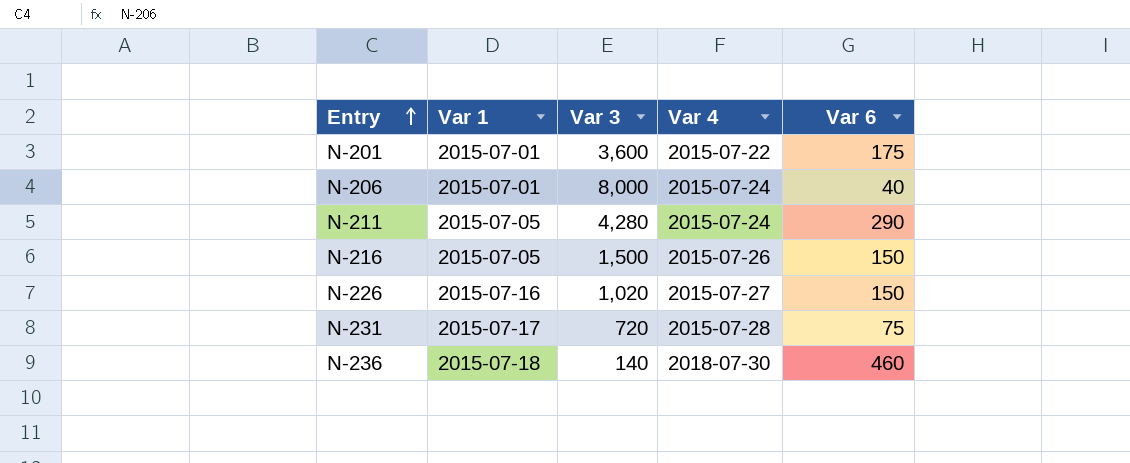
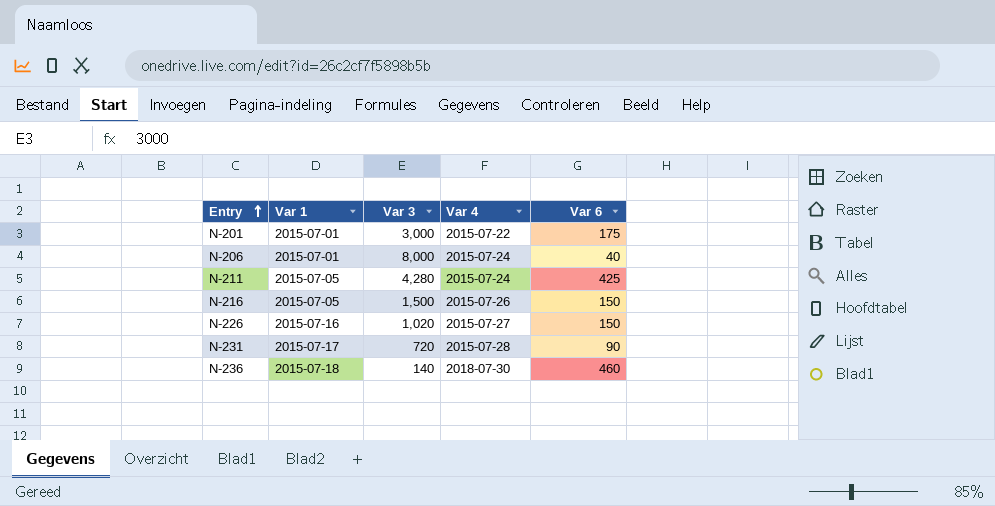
N-201 | Var 3: 3,600 -> 3,000
N-211 | Var 6: 290 -> 425
N-231 | Var 6: 75 -> 90

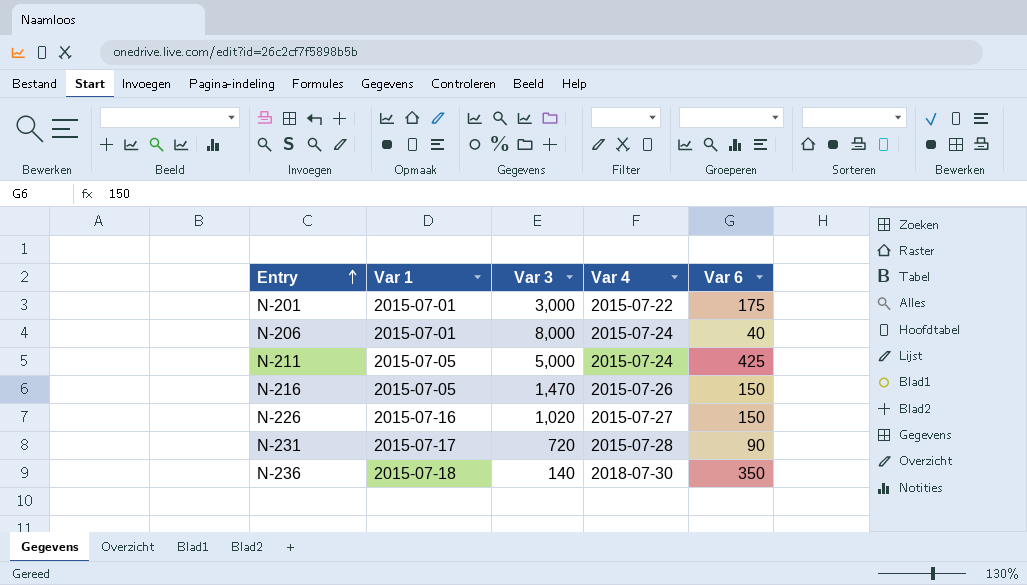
N-211 | Var 3: 4,280 -> 5,000
N-216 | Var 3: 1,500 -> 1,470
N-236 | Var 6: 460 -> 350

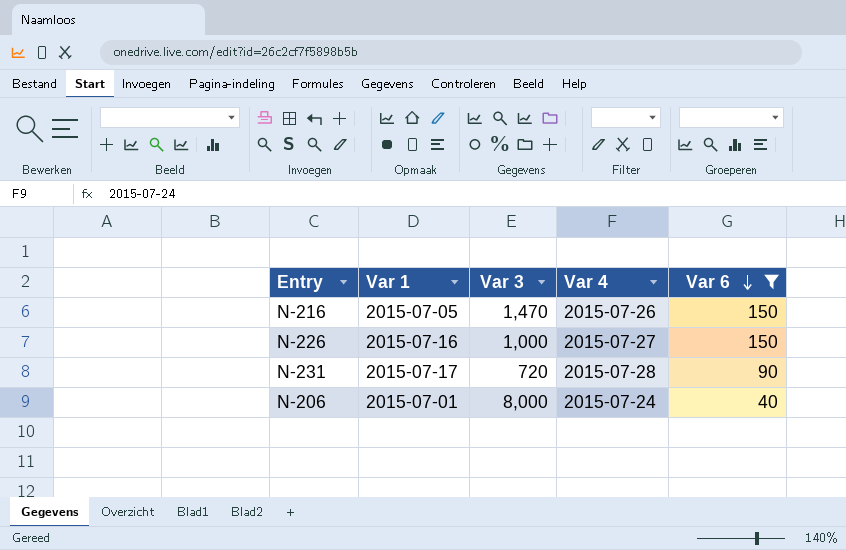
filter: none -> Var 6 <= 150
row order: Entry ascending -> Var 6 descending
N-226 | Var 3: 1,020 -> 1,000

